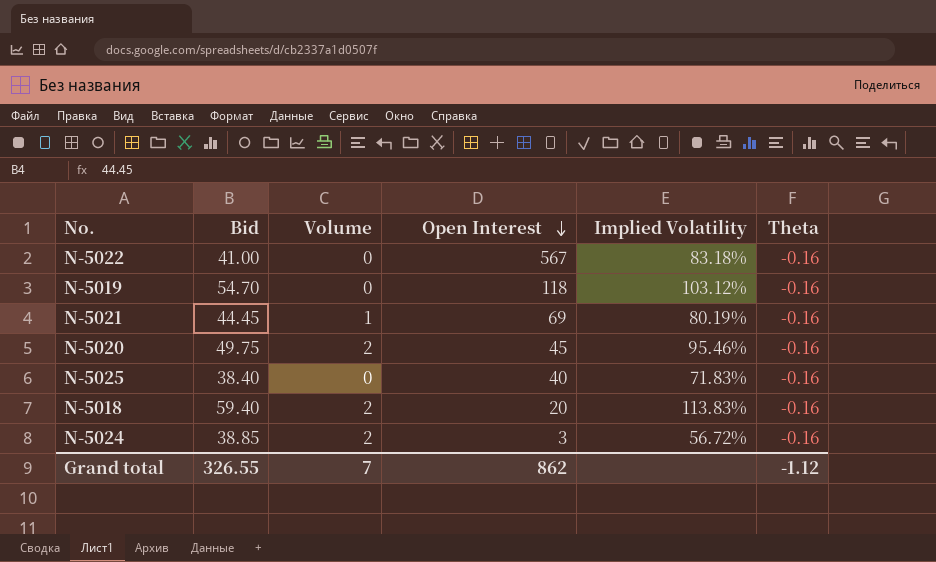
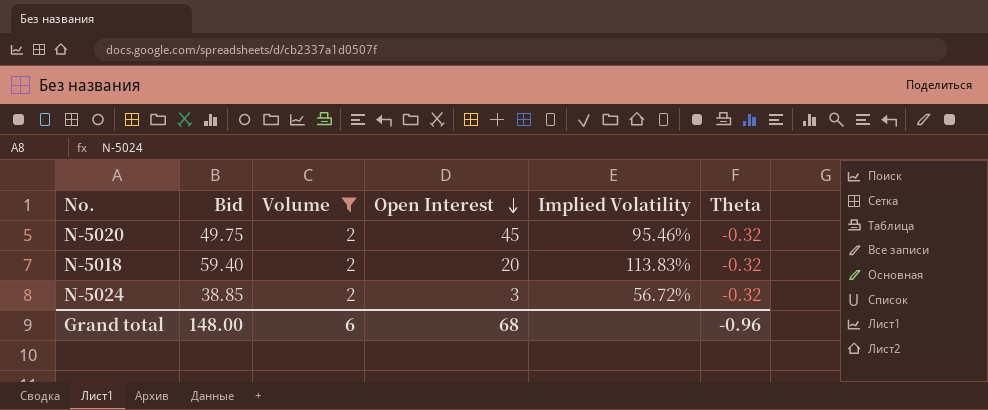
filter: none -> Volume = 2
N-5020 | Theta: -0.16 -> -0.32
N-5018 | Theta: -0.16 -> -0.32
N-5024 | Theta: -0.16 -> -0.32
Grand total | Bid: 326.55 -> 148.00
Grand total | Volume: 7 -> 6
Grand total | Open Interest: 862 -> 68
Grand total | Theta: -1.12 -> -0.96

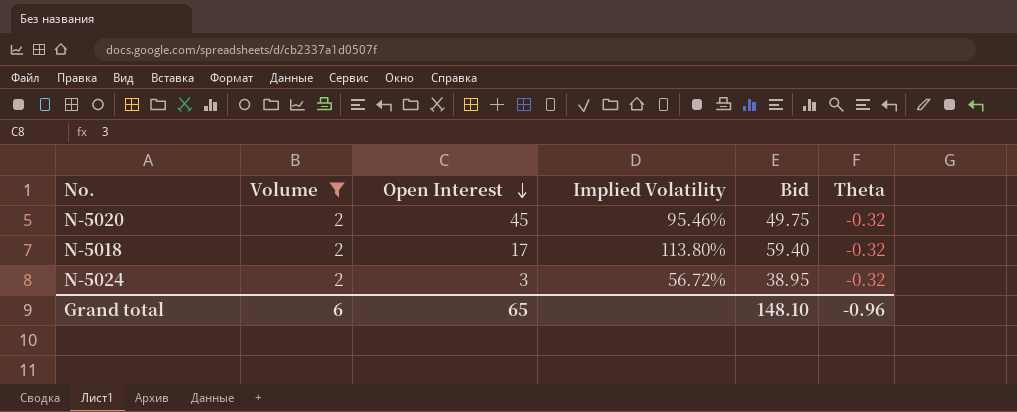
column Bid | position: 2 -> 5
N-5018 | Open Interest: 20 -> 17
N-5018 | Implied Volatility: 113.83% -> 113.80%
N-5024 | Bid: 38.85 -> 38.95
Grand total | Open Interest: 68 -> 65
Grand total | Bid: 148.00 -> 148.10

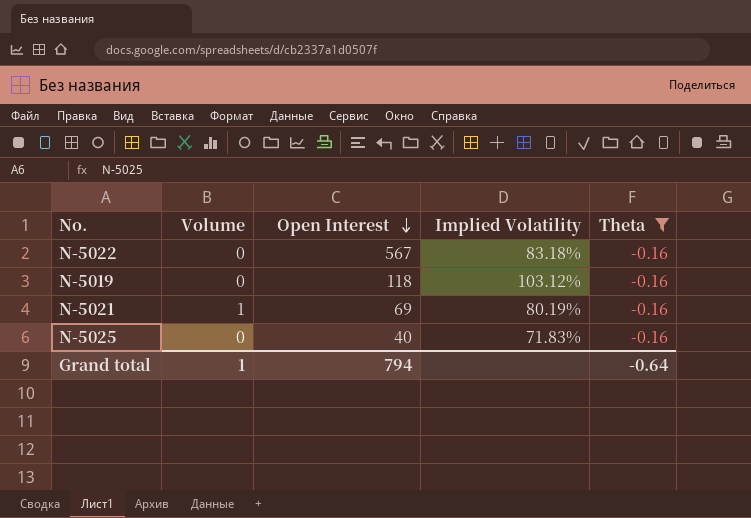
filter: Volume = 2 -> Theta = -0.16
column Bid | position: 5 -> none
Grand total | Volume: 6 -> 1
Grand total | Open Interest: 65 -> 794
Grand total | Theta: -0.96 -> -0.64

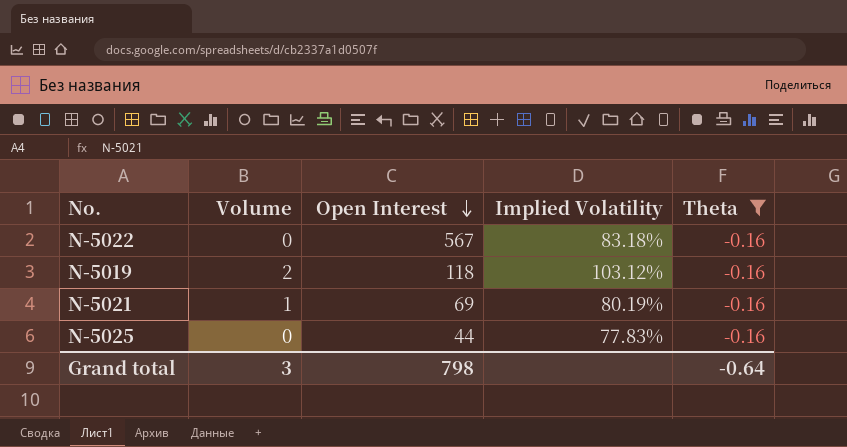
N-5019 | Volume: 0 -> 2
N-5025 | Open Interest: 40 -> 44
N-5025 | Implied Volatility: 71.83% -> 77.83%
Grand total | Volume: 1 -> 3
Grand total | Open Interest: 794 -> 798

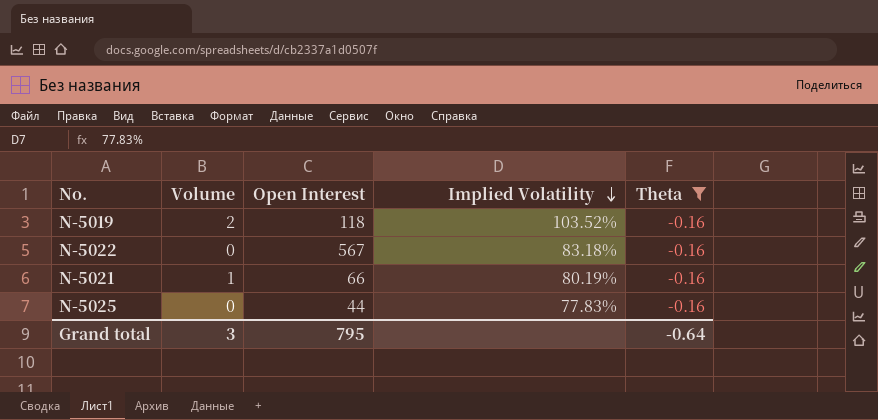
row order: Open Interest descending -> Implied Volatility descending
N-5019 | Implied Volatility: 103.12% -> 103.52%
N-5021 | Open Interest: 69 -> 66
Grand total | Open Interest: 798 -> 795

